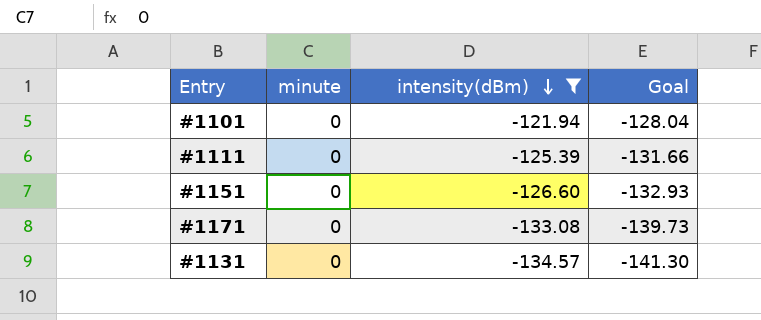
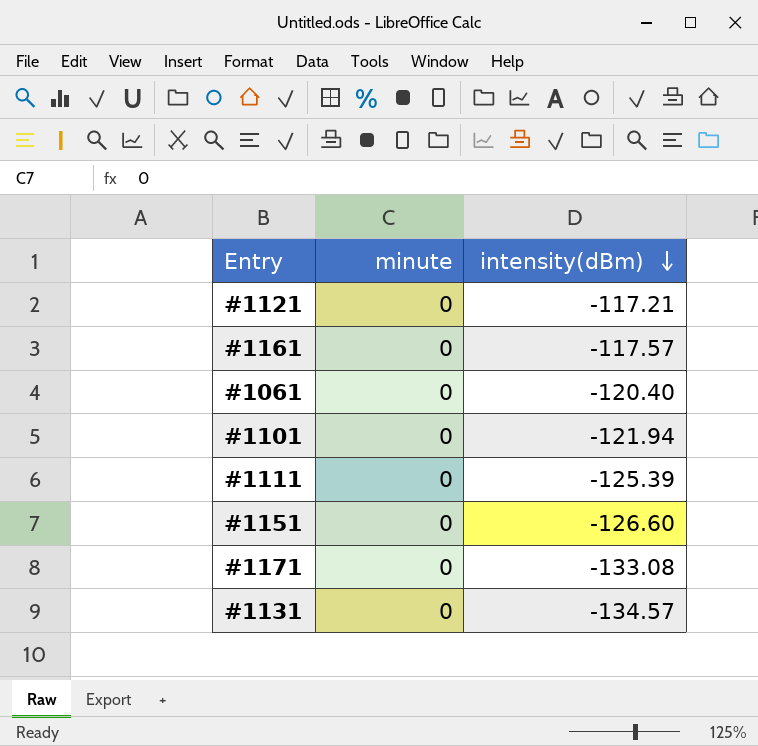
filter: intensity(dBm) <= -121.94 -> none
column Goal | formula: [intensity(dBm)] * 1.05 -> none

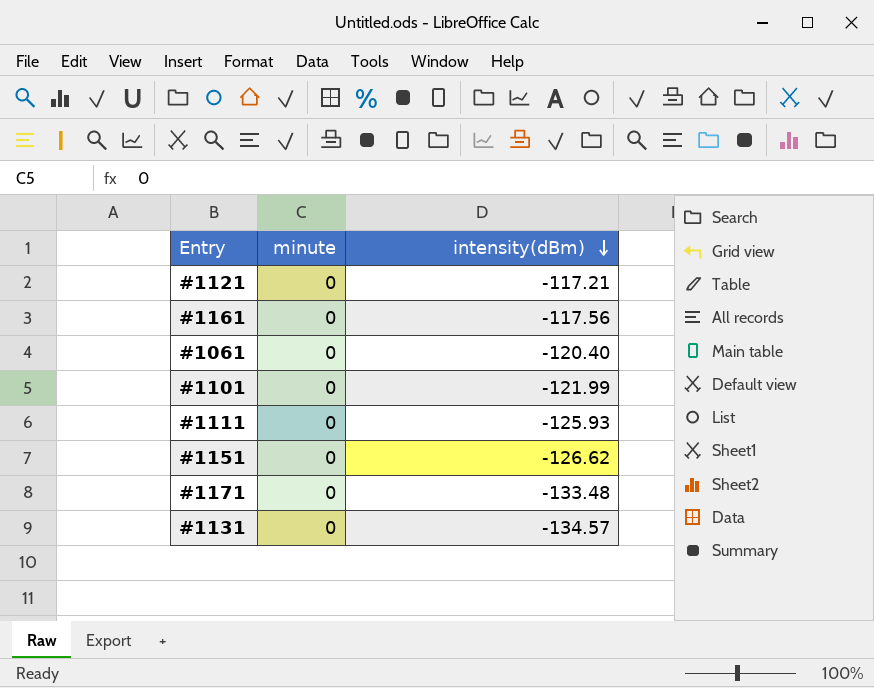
#1161 | intensity(dBm): -117.57 -> -117.56
#1101 | intensity(dBm): -121.94 -> -121.99
#1111 | intensity(dBm): -125.39 -> -125.93
#1151 | intensity(dBm): -126.60 -> -126.62
#1171 | intensity(dBm): -133.08 -> -133.48

